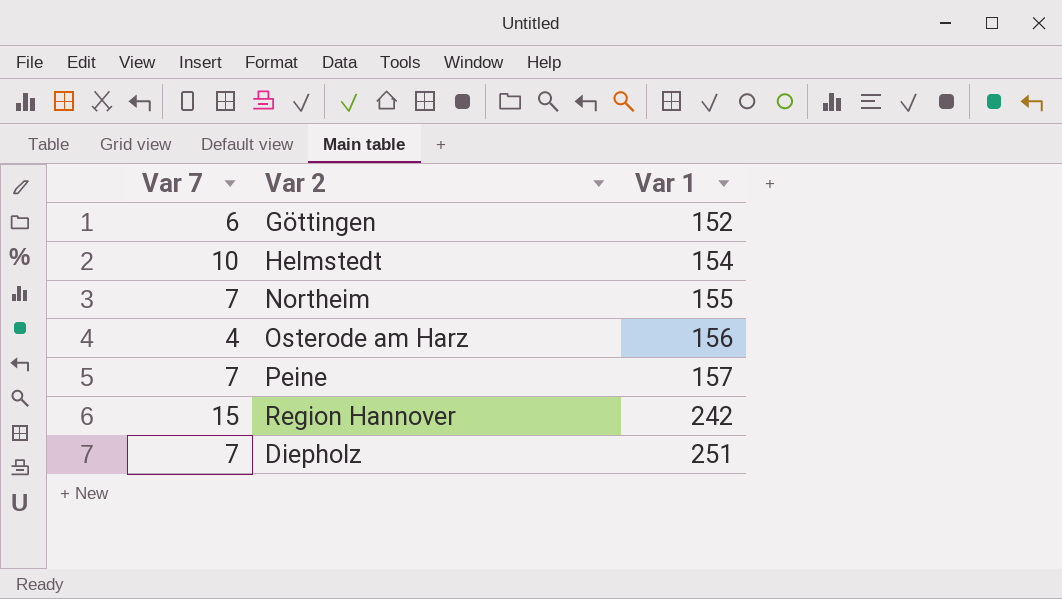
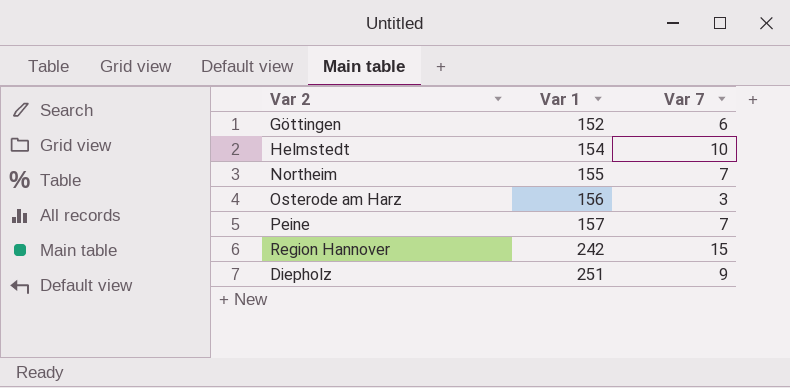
column Var 7 | position: 1 -> 3
Osterode am Harz | Var 7: 4 -> 3
Diepholz | Var 7: 7 -> 9

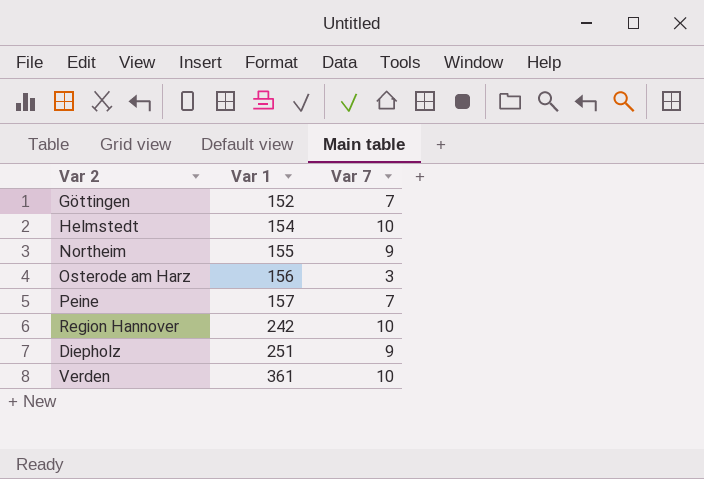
Göttingen | Var 7: 6 -> 7
Northeim | Var 7: 7 -> 9
Region Hannover | Var 7: 15 -> 10
row Verden: none -> 361 | 10

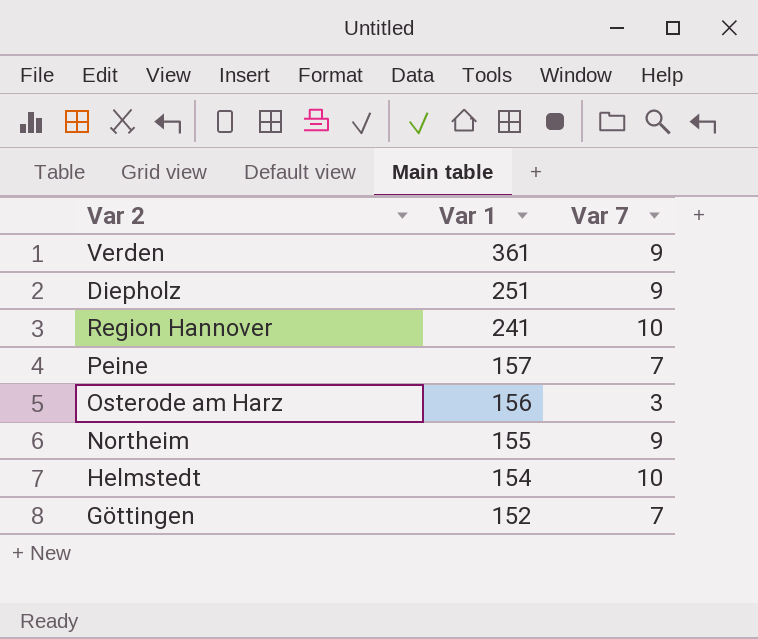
row order: Var 1 ascending -> Var 1 descending
Verden | Var 7: 10 -> 9
Region Hannover | Var 1: 242 -> 241

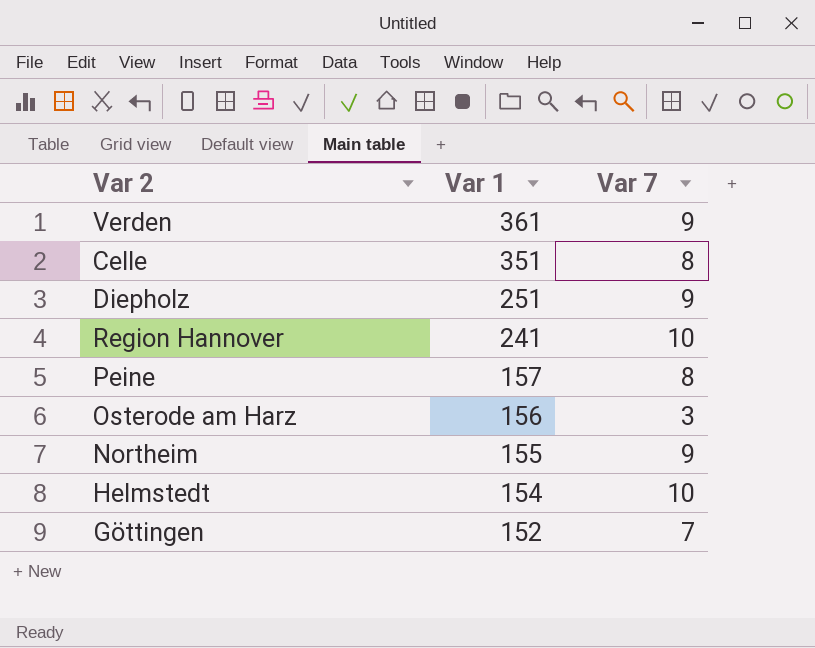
row Celle: none -> 351 | 8
Peine | Var 7: 7 -> 8

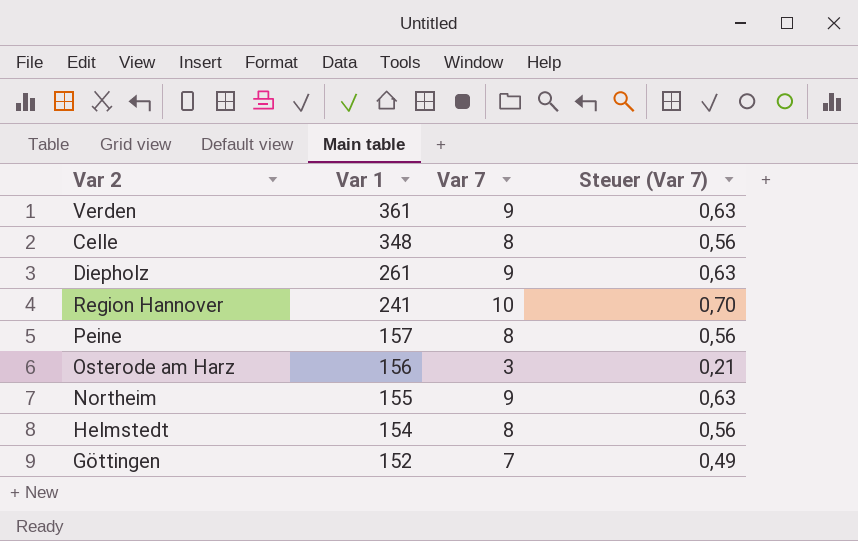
column Steuer (Var 7) | formula: none -> [Var 7] * 0,07
Celle | Var 1: 351 -> 348
Diepholz | Var 1: 251 -> 261
Helmstedt | Var 7: 10 -> 8

